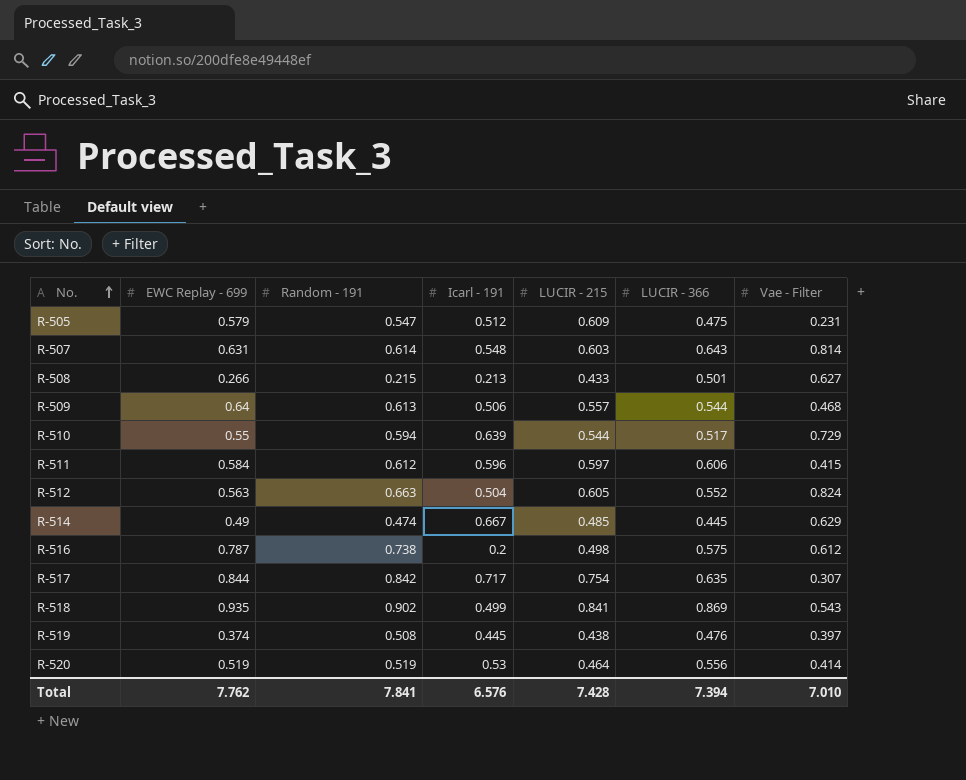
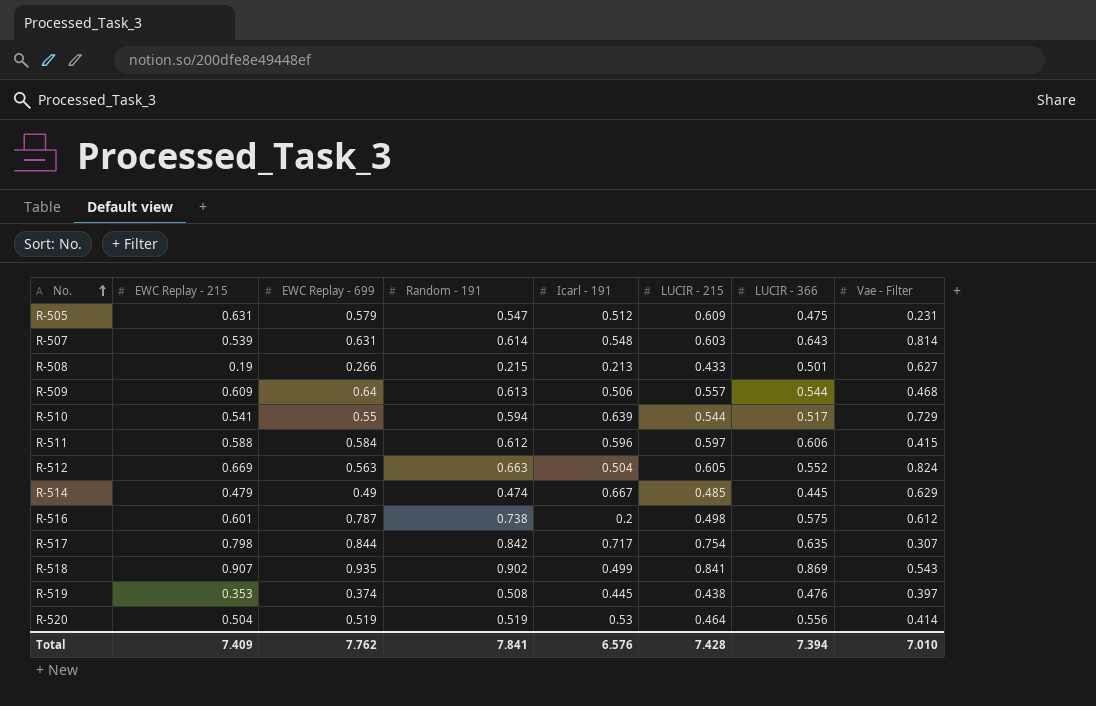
column EWC Replay - 215 | position: none -> 2

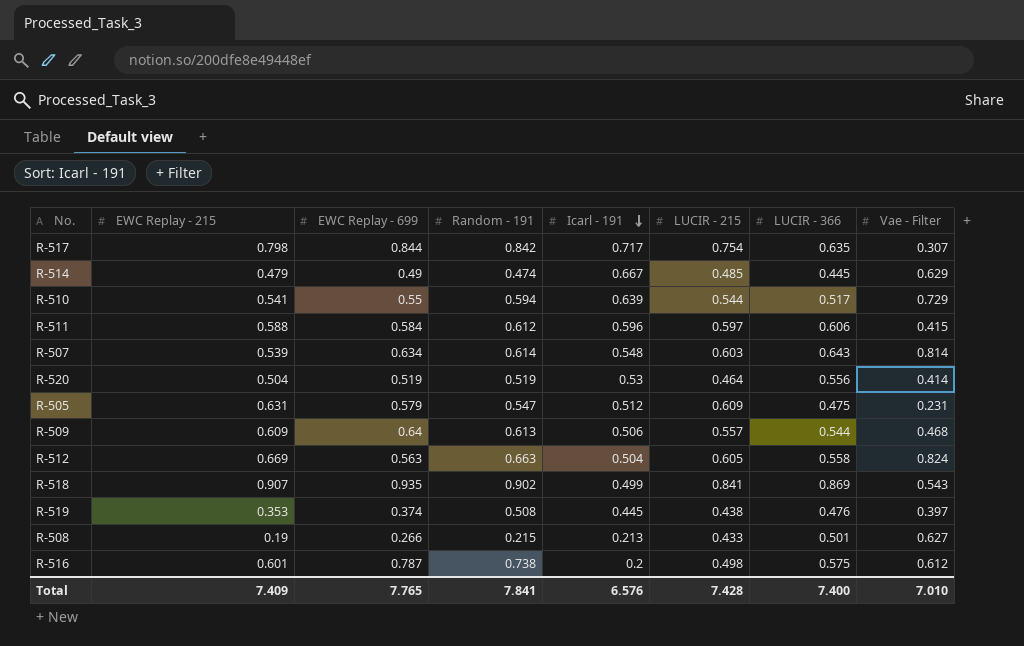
row order: No. ascending -> Icarl - 191 descending
R-507 | EWC Replay - 699: 0.631 -> 0.634
R-512 | LUCIR - 366: 0.552 -> 0.558
Total | EWC Replay - 699: 7.762 -> 7.765
Total | LUCIR - 366: 7.394 -> 7.400

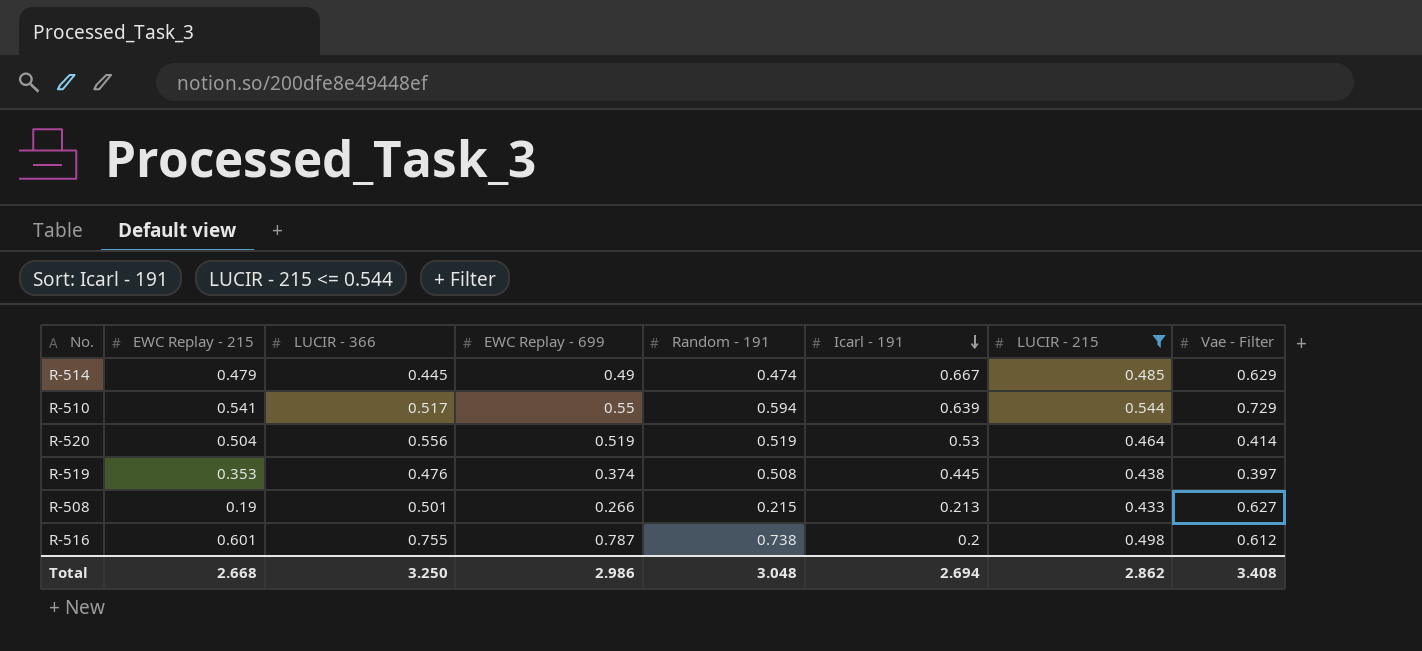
filter: none -> LUCIR - 215 <= 0.544
column LUCIR - 366 | position: 7 -> 3
R-516 | LUCIR - 366: 0.575 -> 0.755
Total | EWC Replay - 215: 7.409 -> 2.668
Total | LUCIR - 366: 7.400 -> 3.250
Total | EWC Replay - 699: 7.765 -> 2.986
Total | Random - 191: 7.841 -> 3.048
Total | Icarl - 191: 6.576 -> 2.694
Total | LUCIR - 215: 7.428 -> 2.862
Total | Vae - Filter: 7.010 -> 3.408

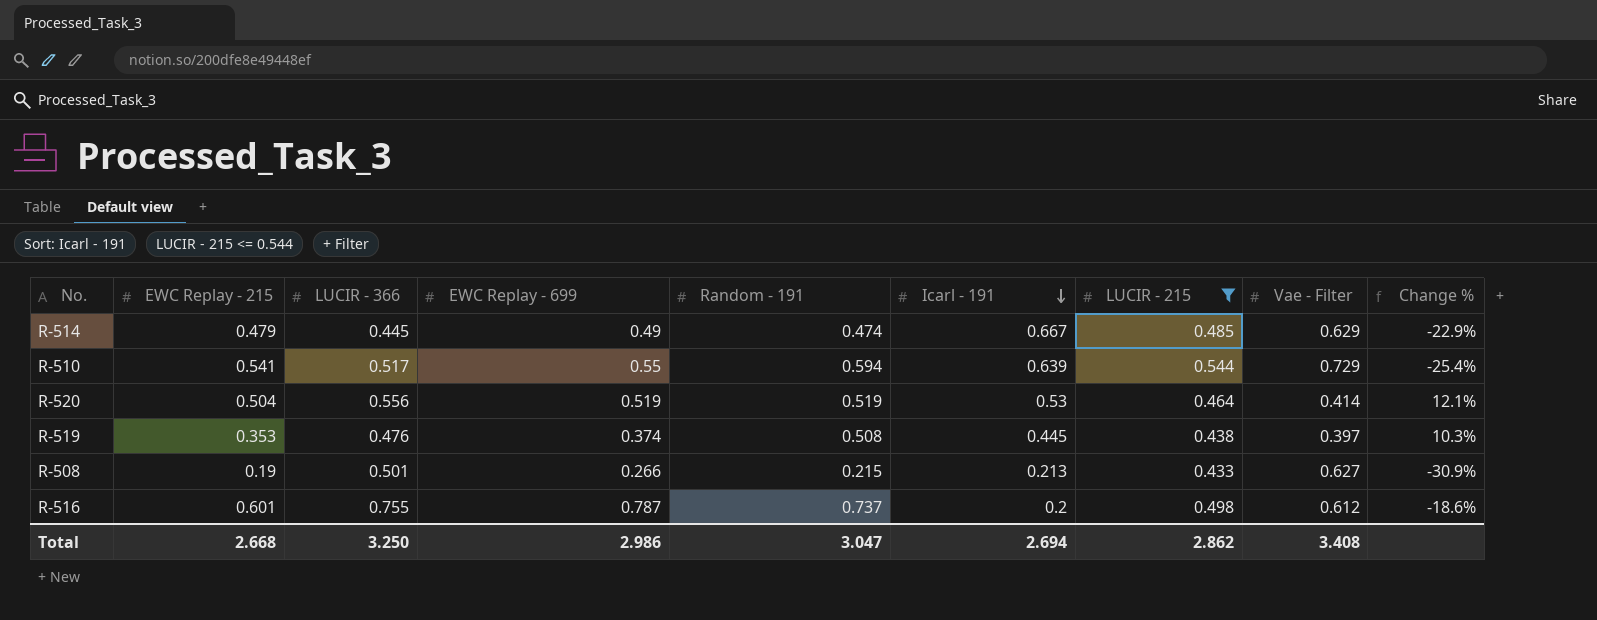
column Change % | formula: none -> ([LUCIR - 215] - [Vae - Filter]) / [Vae - Filter]
R-516 | Random - 191: 0.738 -> 0.737
Total | Random - 191: 3.048 -> 3.047

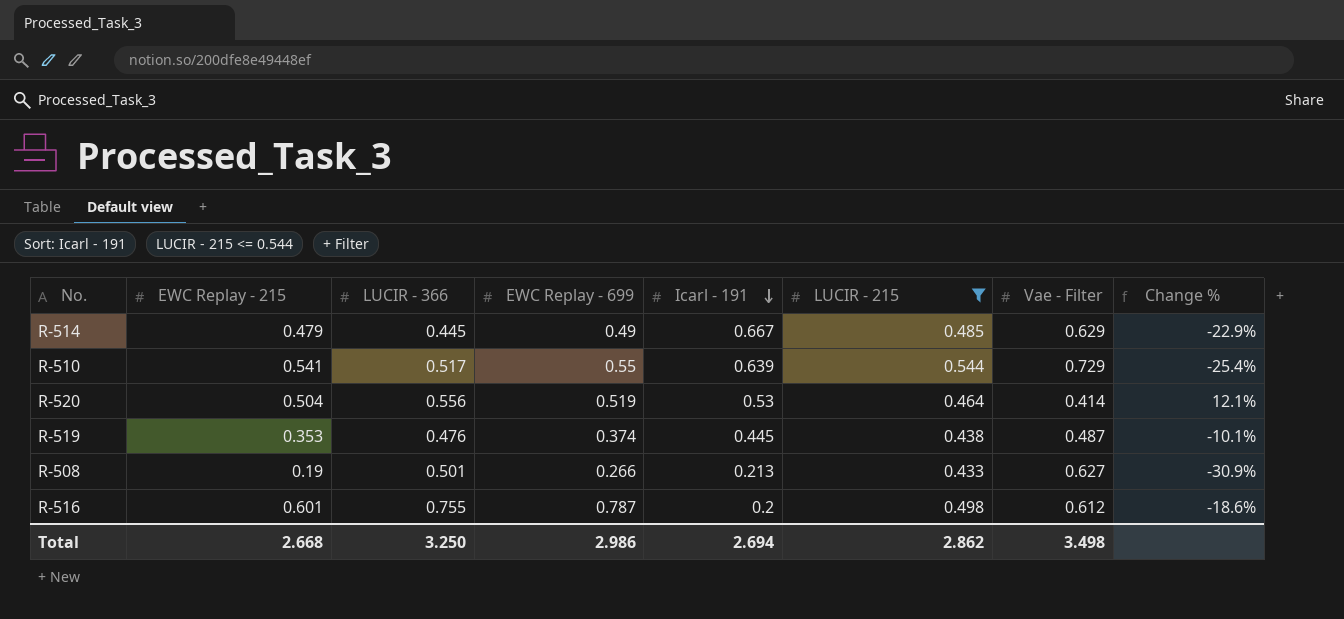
column Random - 191 | position: 5 -> none
R-519 | Vae - Filter: 0.397 -> 0.487
R-519 | Change %: 10.3% -> -10.1%
Total | Vae - Filter: 3.408 -> 3.498

